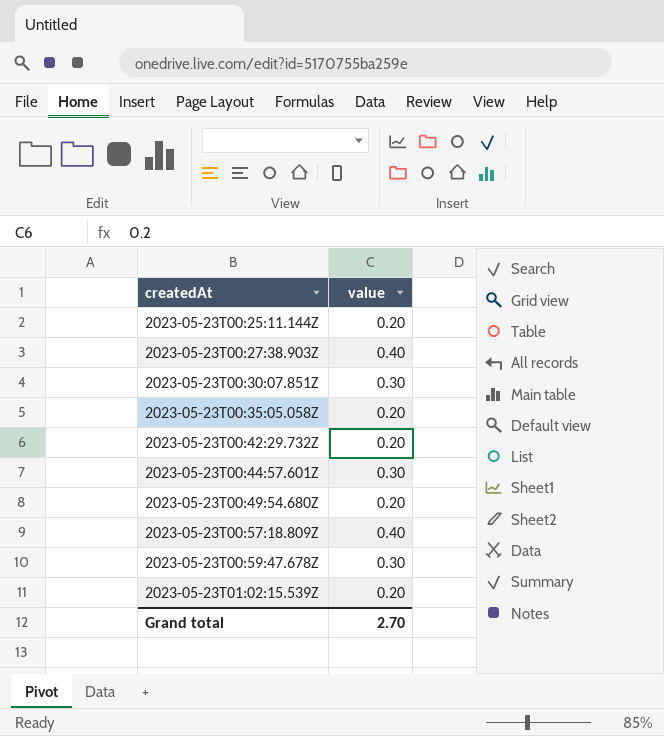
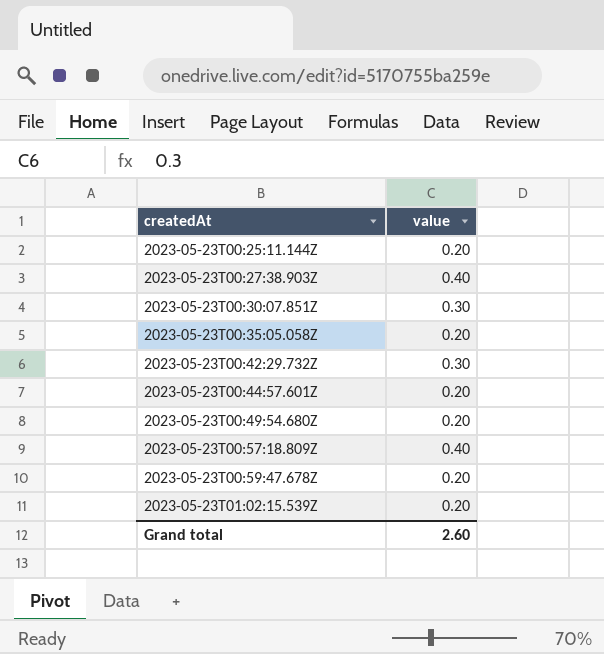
2023-05-23T00:42:29.732Z | value: 0.20 -> 0.30
2023-05-23T00:44:57.601Z | value: 0.30 -> 0.20
2023-05-23T00:59:47.678Z | value: 0.30 -> 0.20
Grand total | value: 2.70 -> 2.60

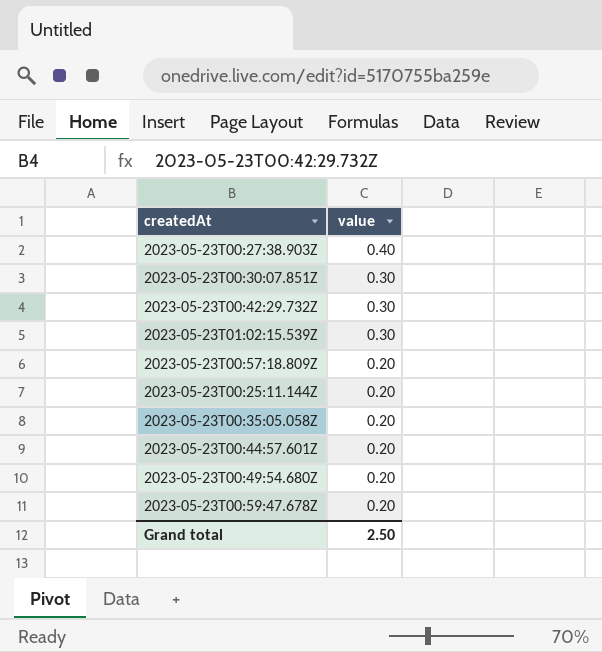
row order: createdAt ascending -> value descending
2023-05-23T01:02:15.539Z | value: 0.20 -> 0.30
2023-05-23T00:57:18.809Z | value: 0.40 -> 0.20
Grand total | value: 2.60 -> 2.50

